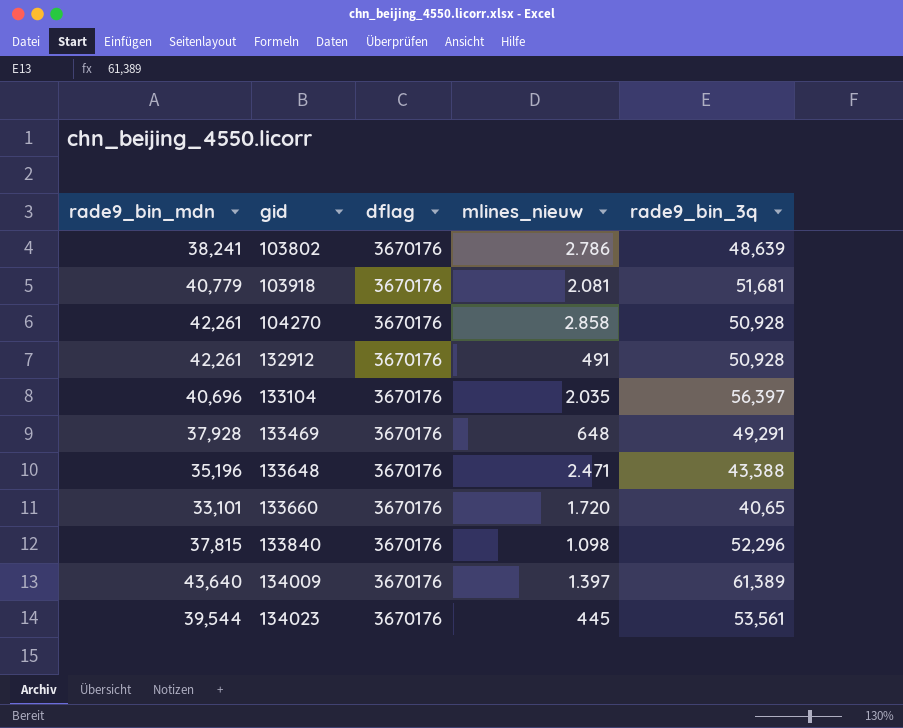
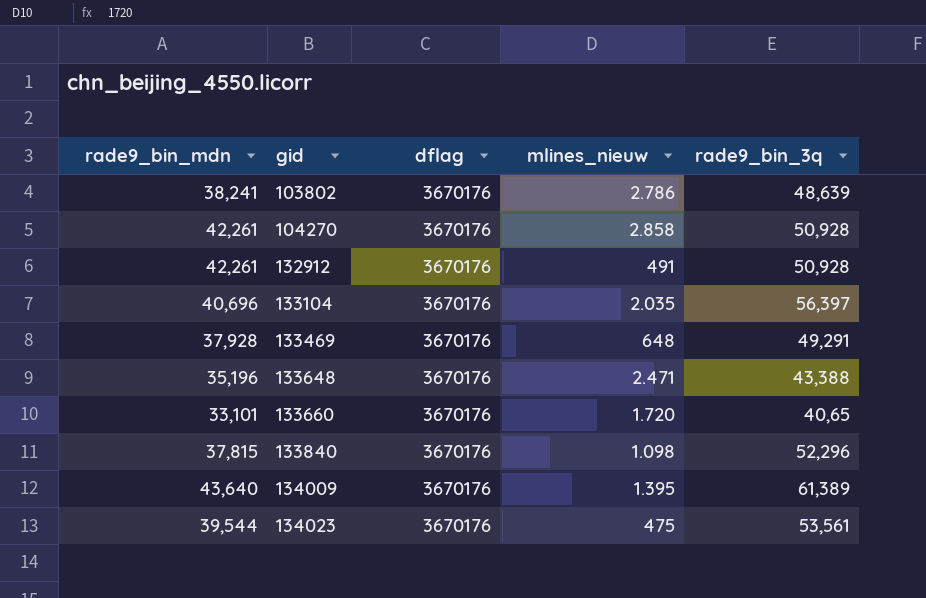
row 103918: 40,779 | 3670176 | 2.081 | 51,681 -> none
134009 | mlines_nieuw: 1.397 -> 1.395
134023 | mlines_nieuw: 445 -> 475

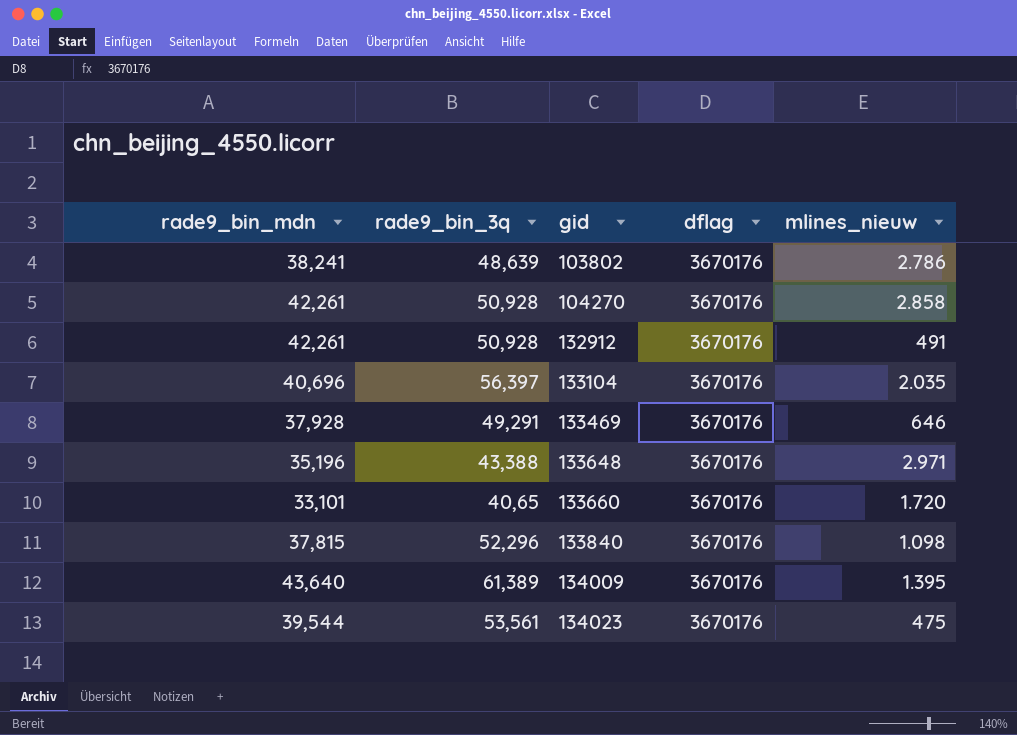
column rade9_bin_3q | position: 5 -> 2
133469 | mlines_nieuw: 648 -> 646
133648 | mlines_nieuw: 2.471 -> 2.971

